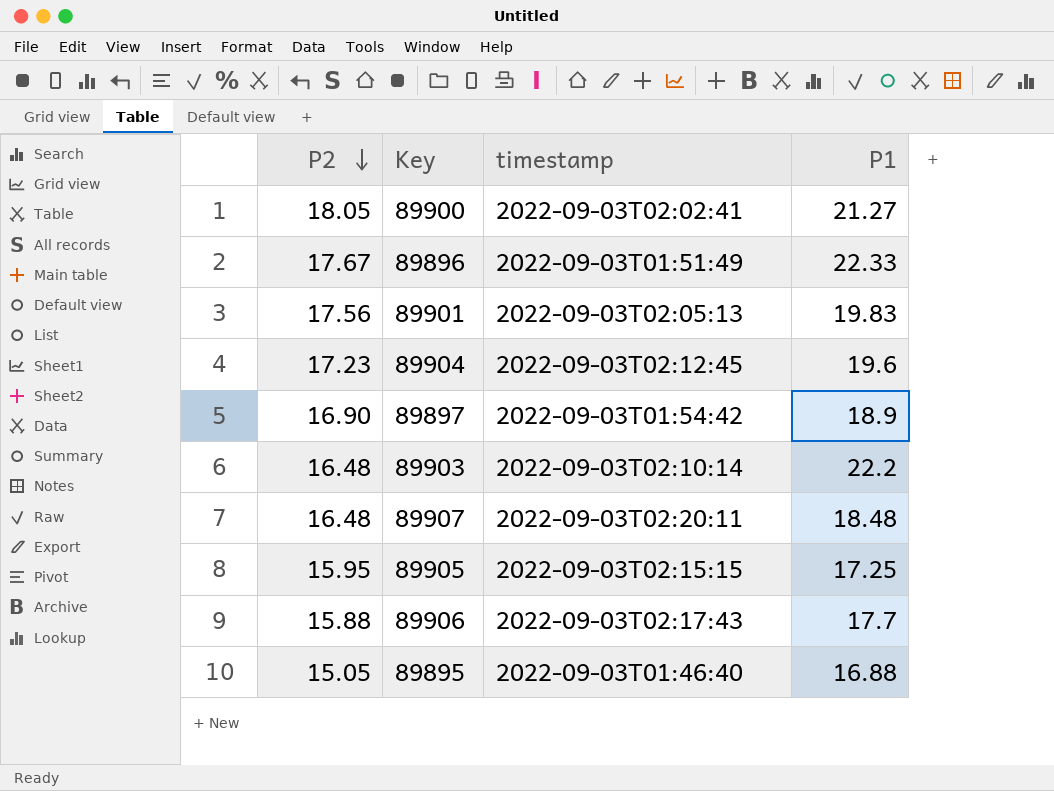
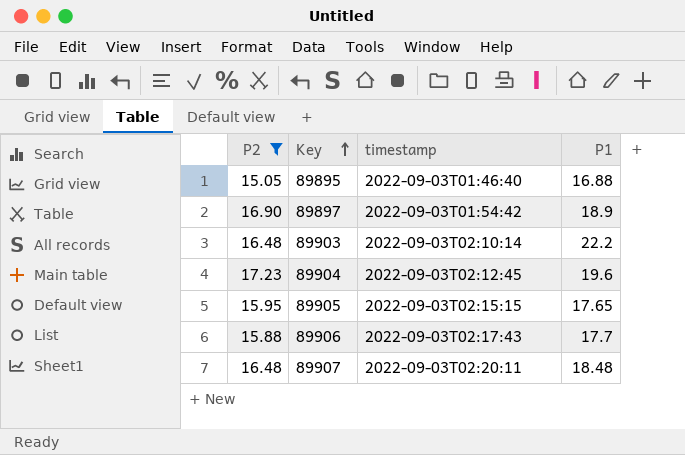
filter: none -> P2 <= 17.23
row order: P2 descending -> Key ascending
89905 | P1: 17.25 -> 17.65

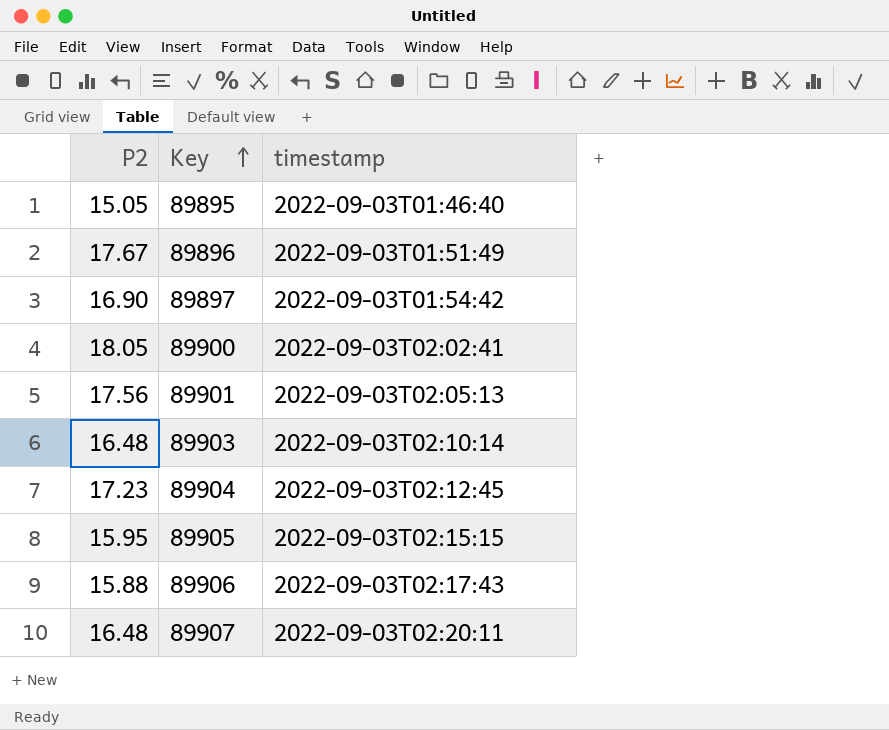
filter: P2 <= 17.23 -> none
column P1 | position: 4 -> none

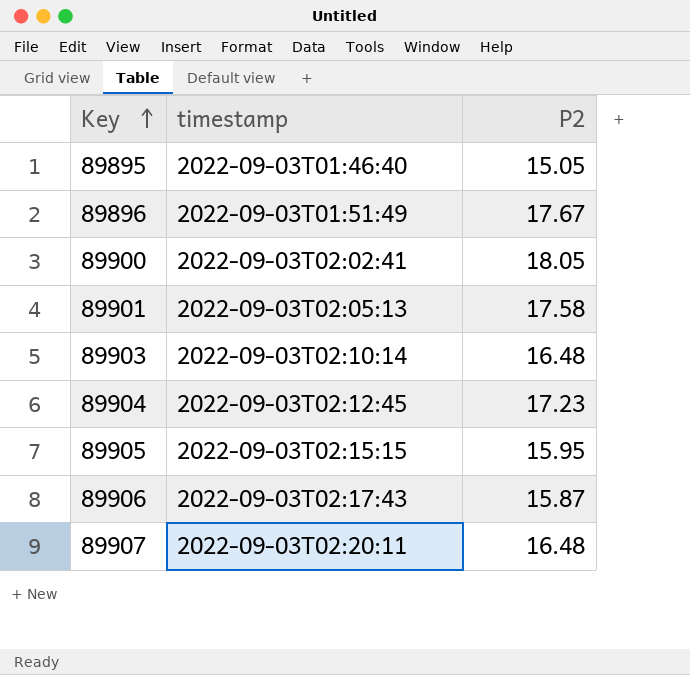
column P2 | position: 1 -> 3
row 89897: 16.90 | 2022-09-03T01:54:42 -> none
89901 | P2: 17.56 -> 17.58
89906 | P2: 15.88 -> 15.87

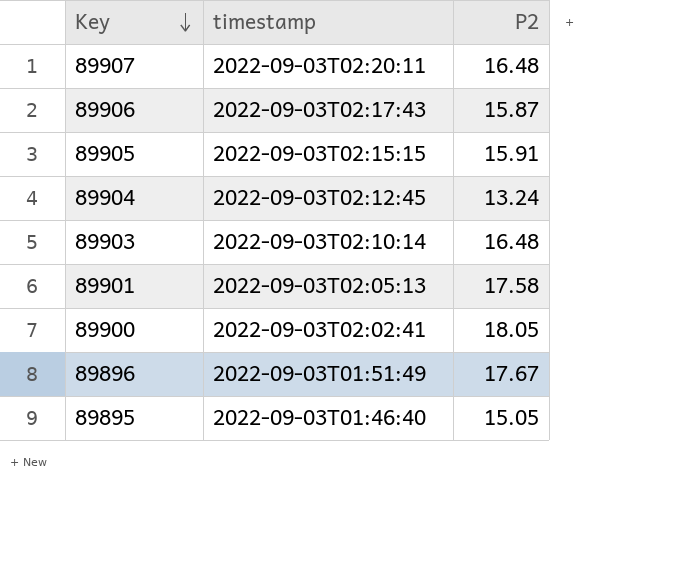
row order: Key ascending -> Key descending
89905 | P2: 15.95 -> 15.91
89904 | P2: 17.23 -> 13.24

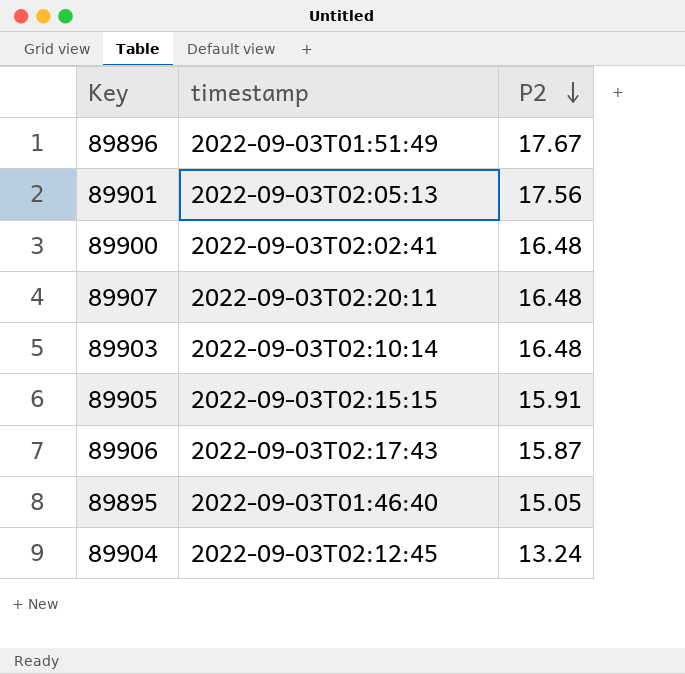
row order: Key descending -> P2 descending
89901 | P2: 17.58 -> 17.56
89900 | P2: 18.05 -> 16.48

